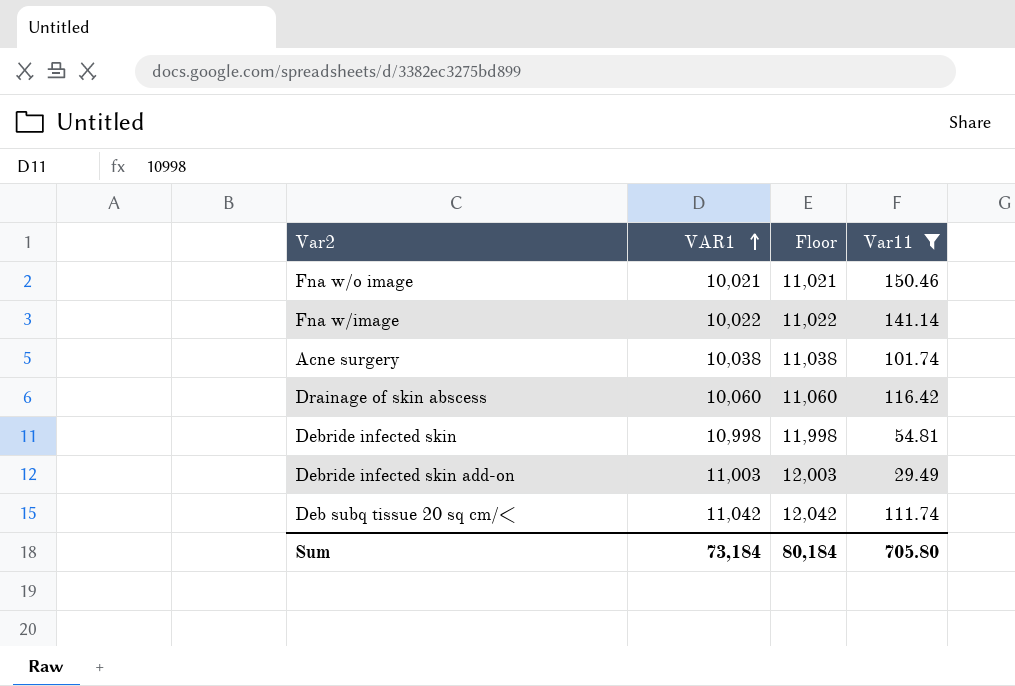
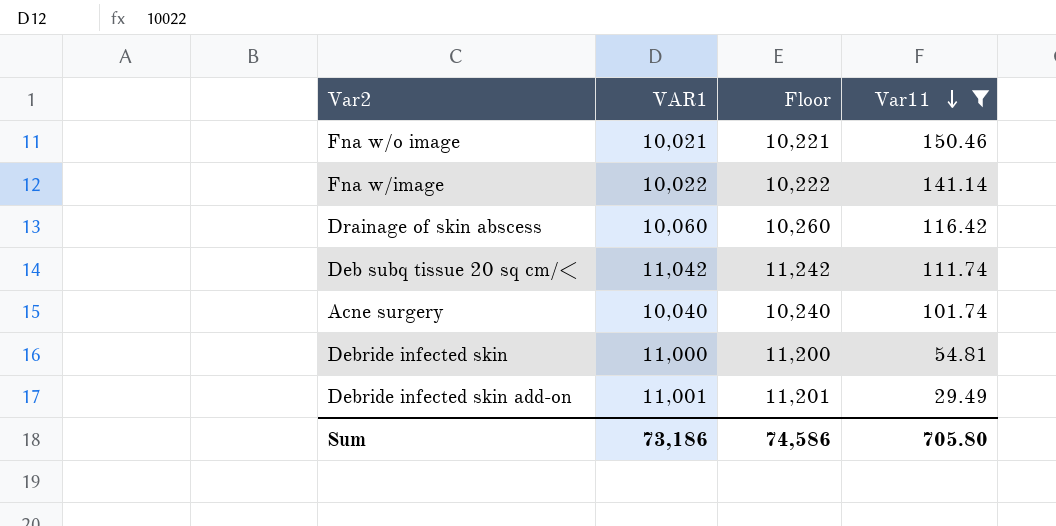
row order: VAR1 ascending -> Var11 descending
column Floor | formula: [VAR1] + 1000 -> [VAR1] + 200
Acne surgery | VAR1: 10,038 -> 10,040
Debride infected skin | VAR1: 10,998 -> 11,000
Debride infected skin add-on | VAR1: 11,003 -> 11,001
Sum | VAR1: 73,184 -> 73,186
Sum | Floor: 80,184 -> 74,586

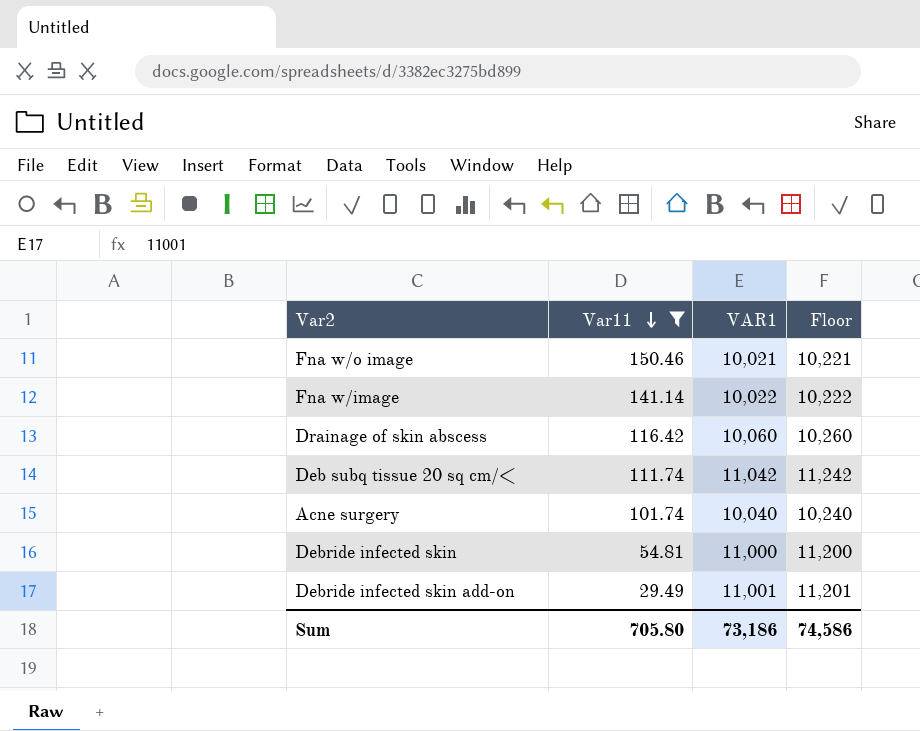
column Var11 | position: 4 -> 2

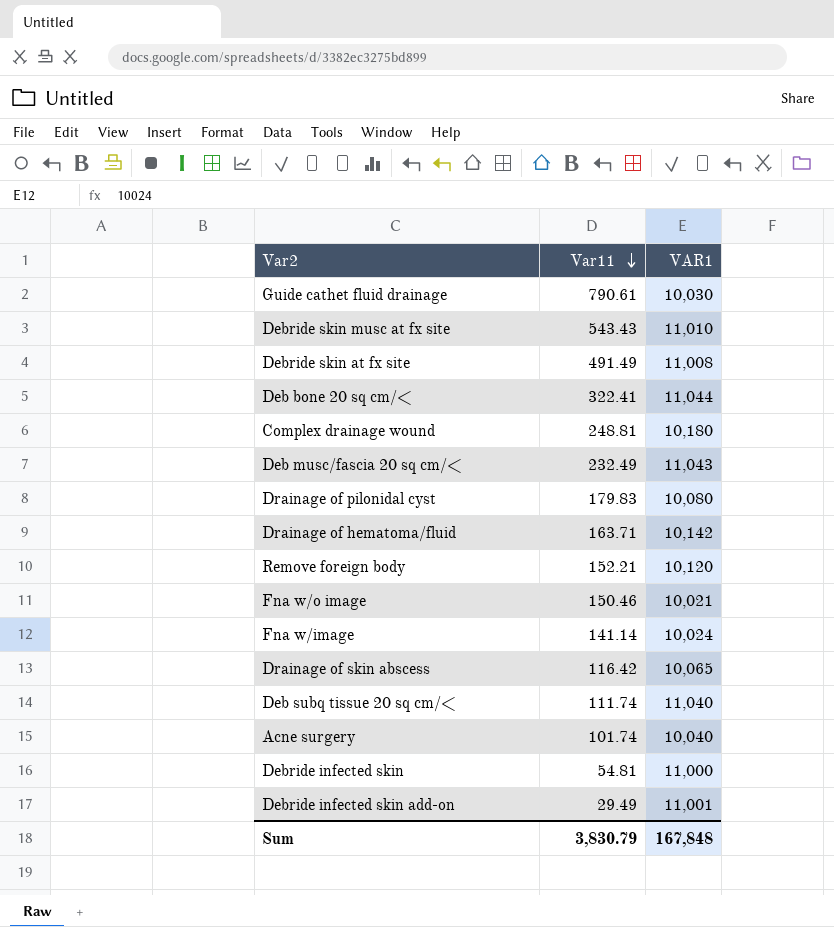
filter: Var11 <= 150.46 -> none
column Floor | formula: [VAR1] + 200 -> none
Fna w/image | VAR1: 10,022 -> 10,024
Drainage of skin abscess | VAR1: 10,060 -> 10,065
Deb subq tissue 20 sq cm/< | VAR1: 11,042 -> 11,040
Sum | Var11: 705.80 -> 3,830.79
Sum | VAR1: 73,186 -> 167,848

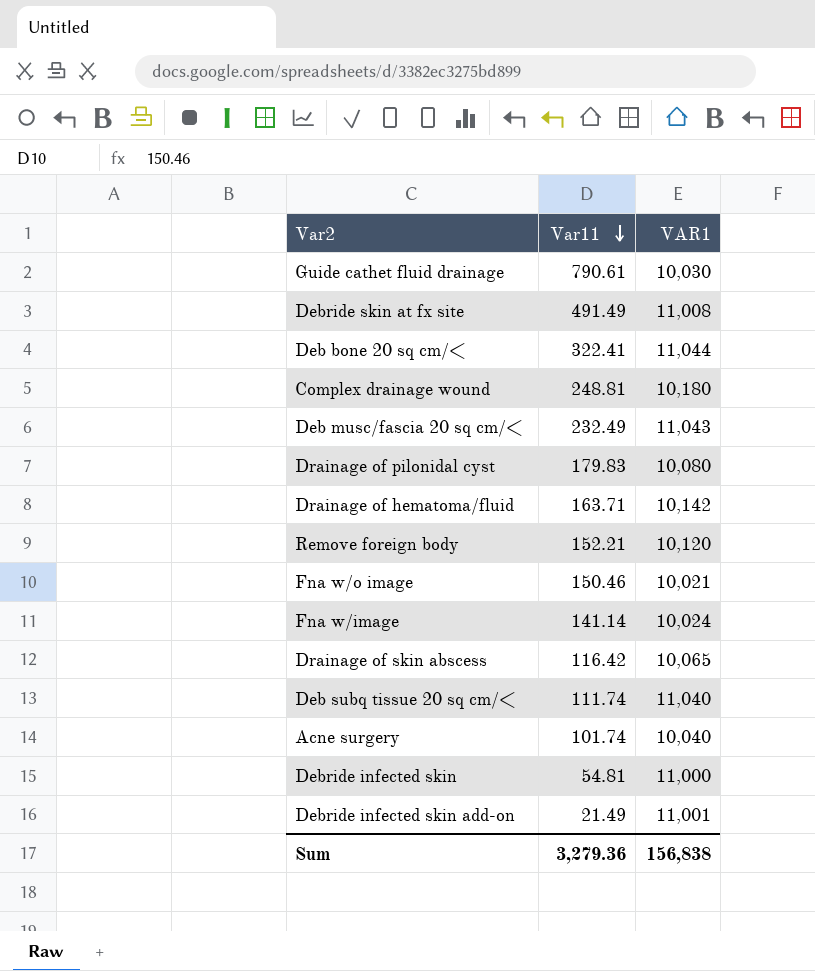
row Debride skin musc at fx site: 543.43 | 11,010 -> none
Debride infected skin add-on | Var11: 29.49 -> 21.49
Sum | Var11: 3,830.79 -> 3,279.36
Sum | VAR1: 167,848 -> 156,838

